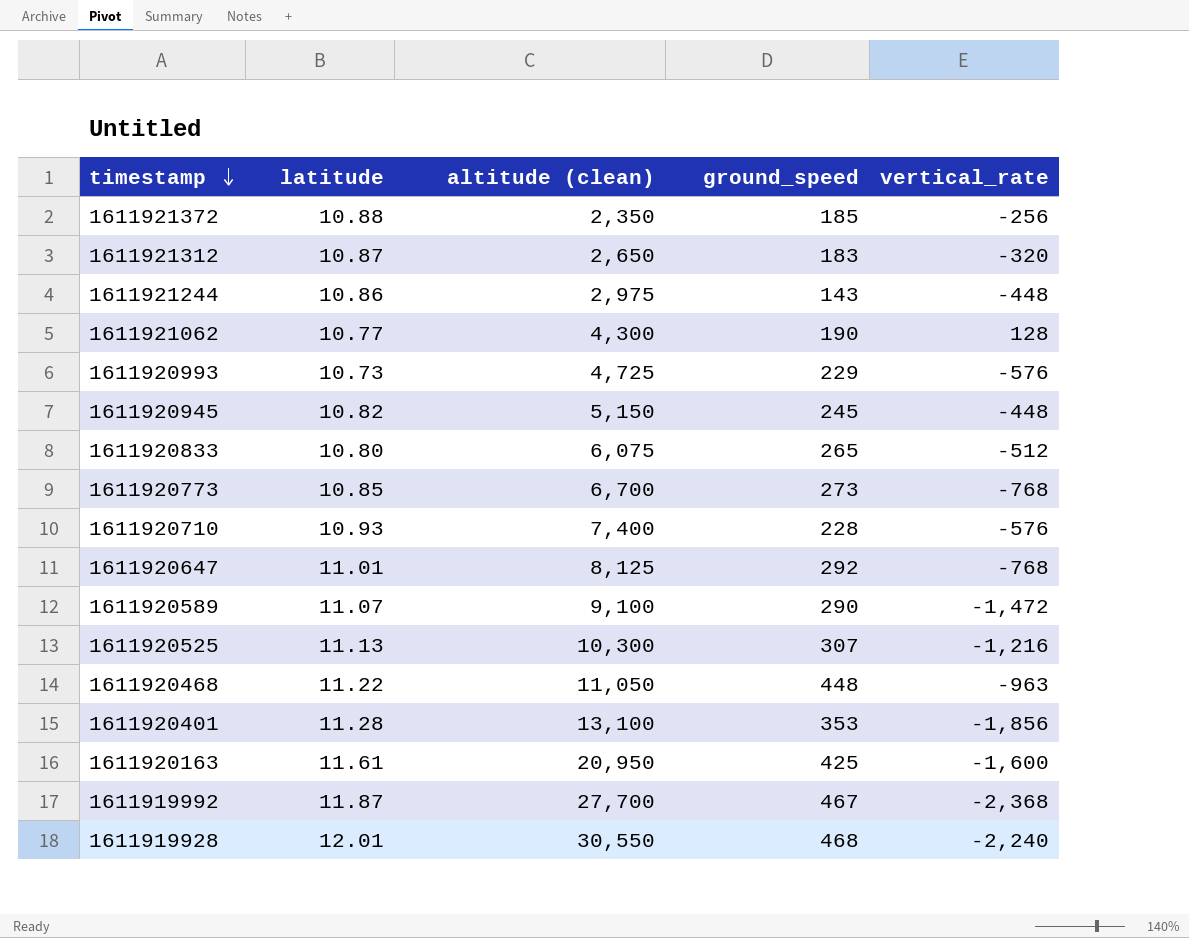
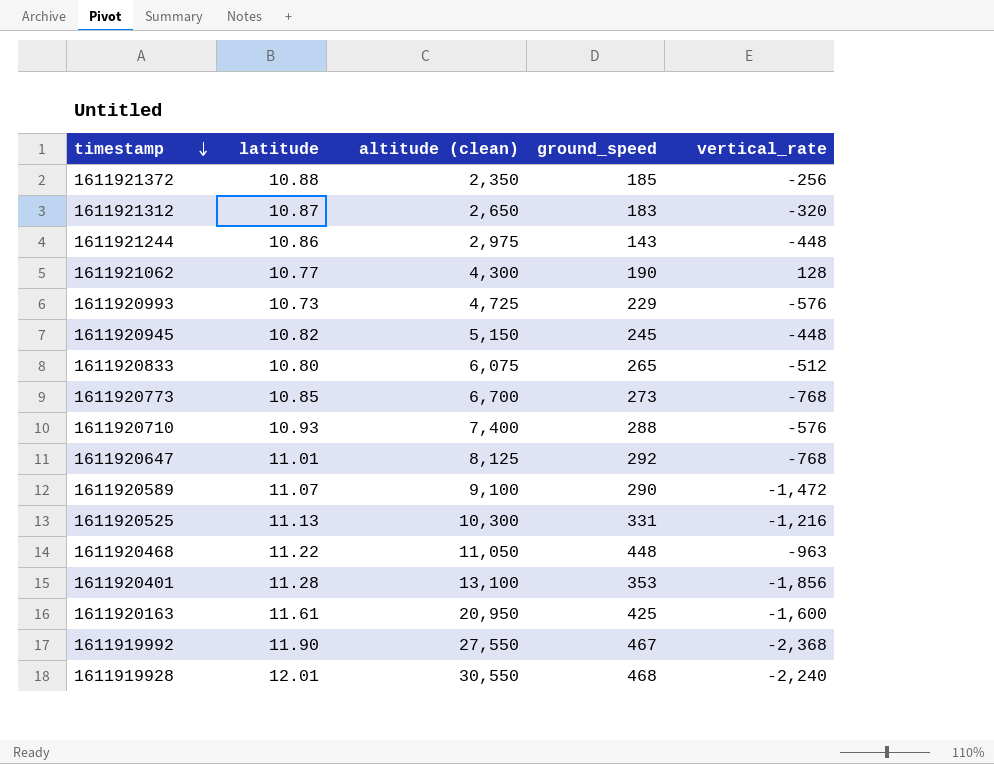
1611920710 | ground_speed: 228 -> 288
1611920525 | ground_speed: 307 -> 331
1611919992 | latitude: 11.87 -> 11.90
1611919992 | altitude (clean): 27,700 -> 27,550

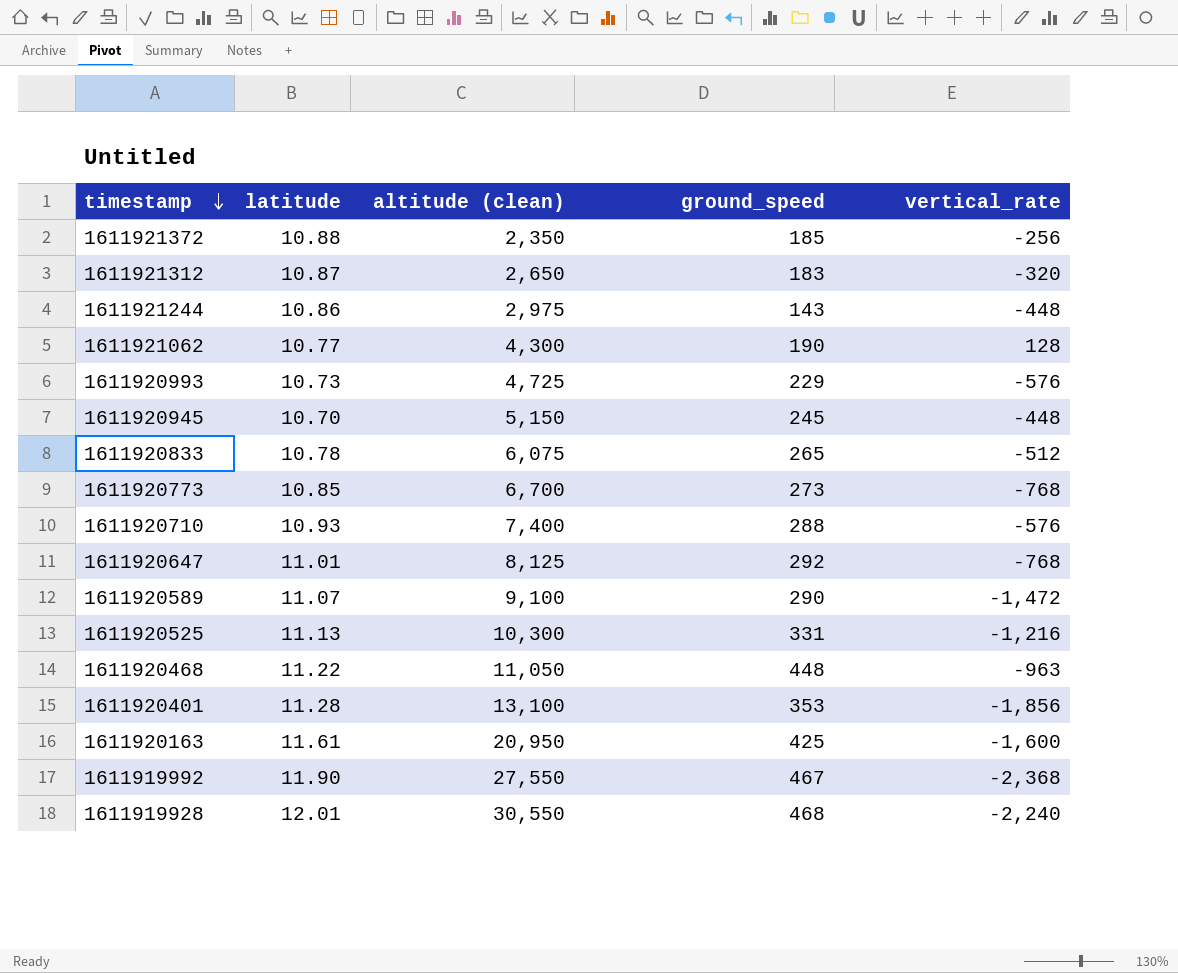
1611920945 | latitude: 10.82 -> 10.70
1611920833 | latitude: 10.80 -> 10.78

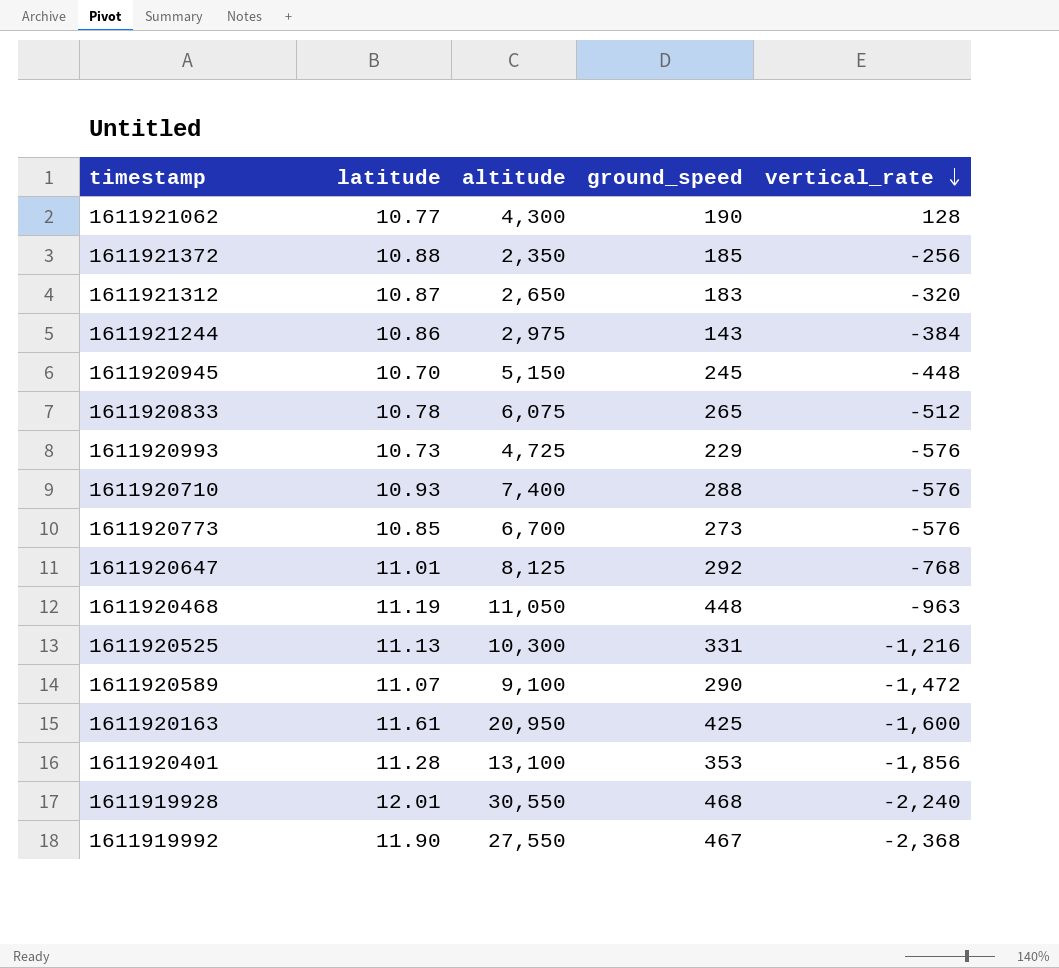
row order: timestamp descending -> vertical_rate descending
column name: altitude (clean) -> altitude
1611921244 | vertical_rate: -448 -> -384
1611920773 | vertical_rate: -768 -> -576
1611920468 | latitude: 11.22 -> 11.19

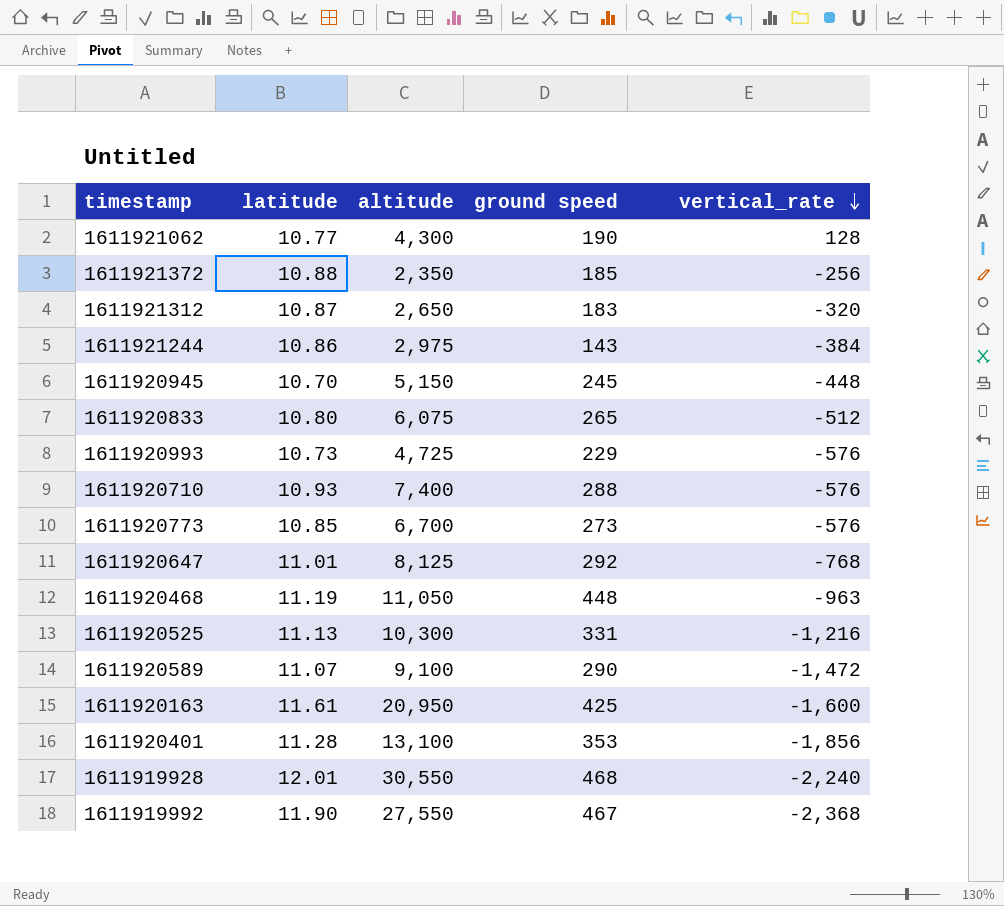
column name: ground_speed -> ground speed
1611920833 | latitude: 10.78 -> 10.80

